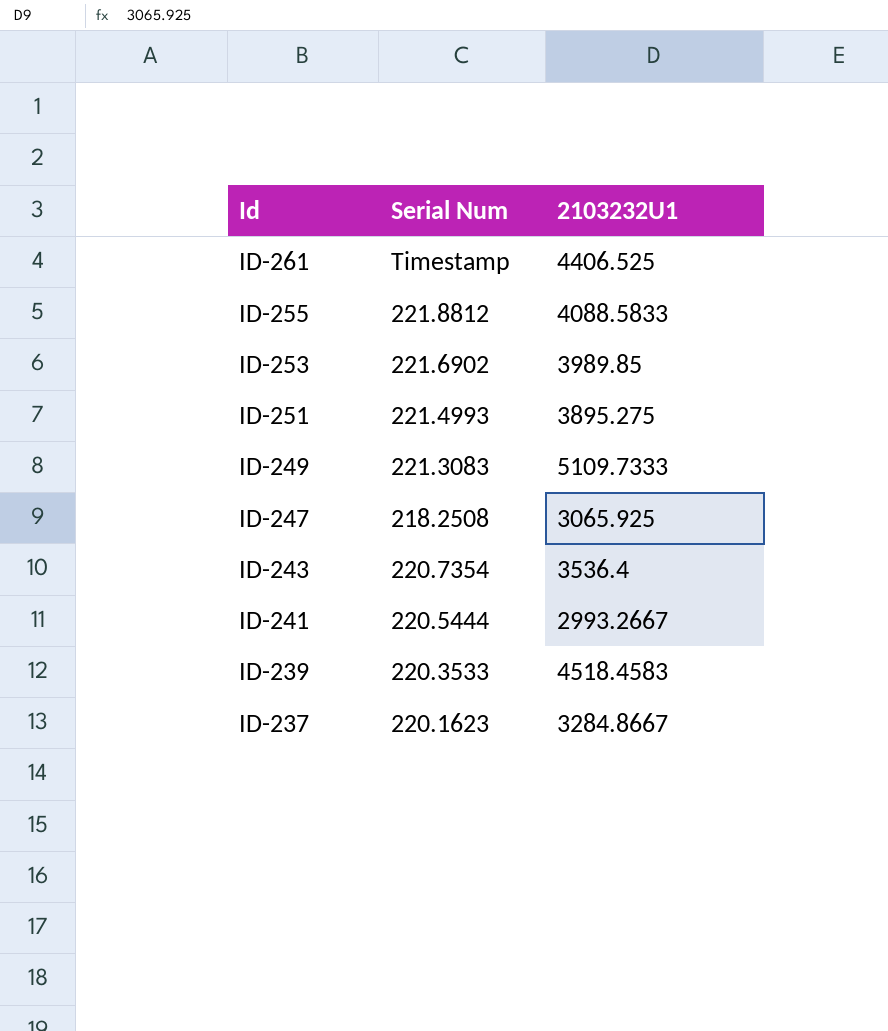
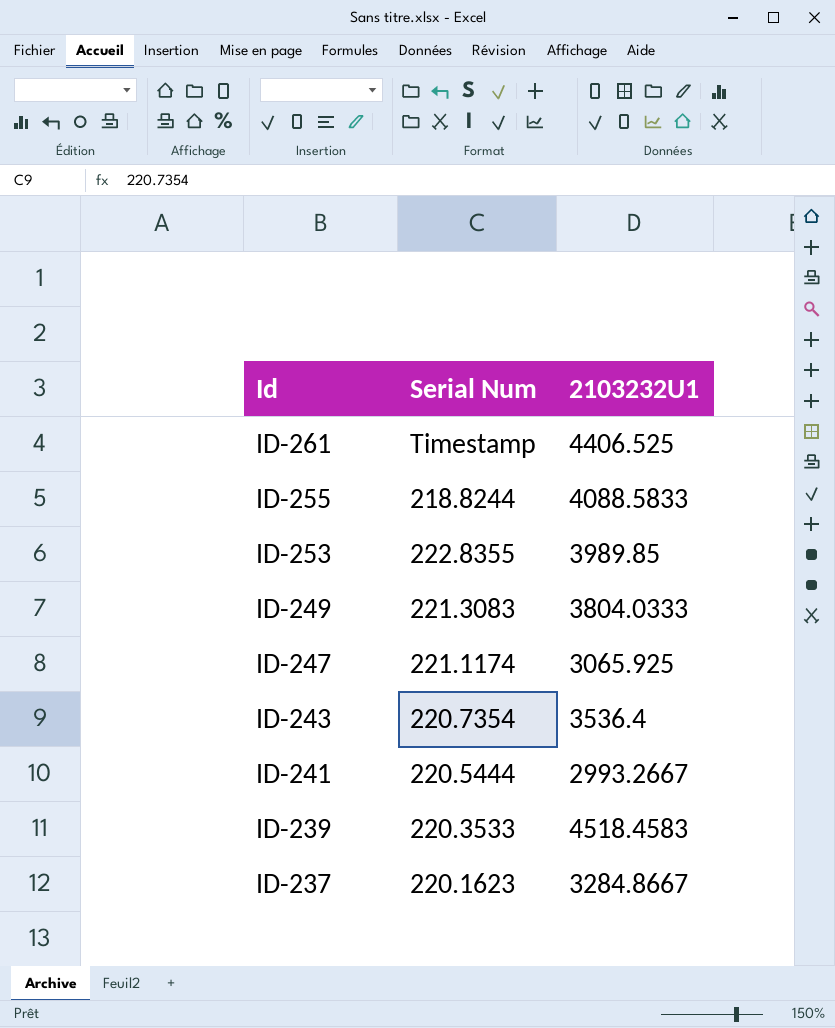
row ID-251: 221.4993 | 3895.275 -> none
ID-255 | Serial Num: 221.8812 -> 218.8244
ID-253 | Serial Num: 221.6902 -> 222.8355
ID-249 | 2103232U1: 5109.7333 -> 3804.0333
ID-247 | Serial Num: 218.2508 -> 221.1174

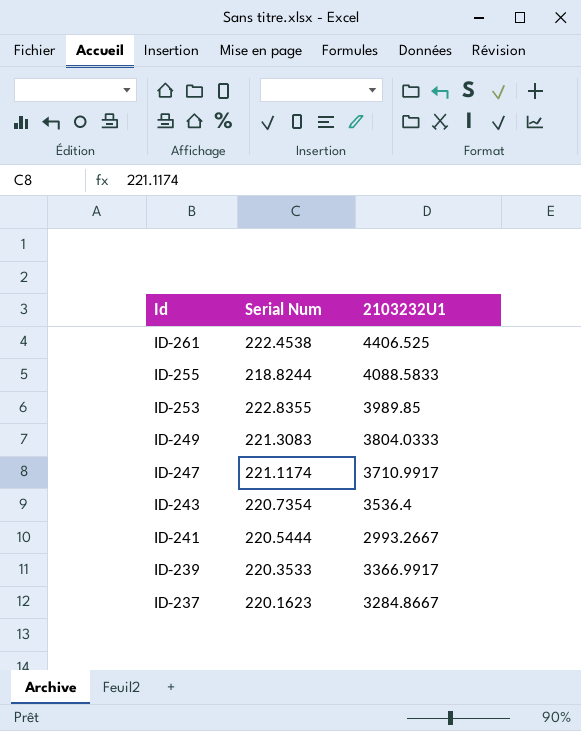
ID-261 | Serial Num: Timestamp -> 222.4538
ID-247 | 2103232U1: 3065.925 -> 3710.9917
ID-239 | 2103232U1: 4518.4583 -> 3366.9917

